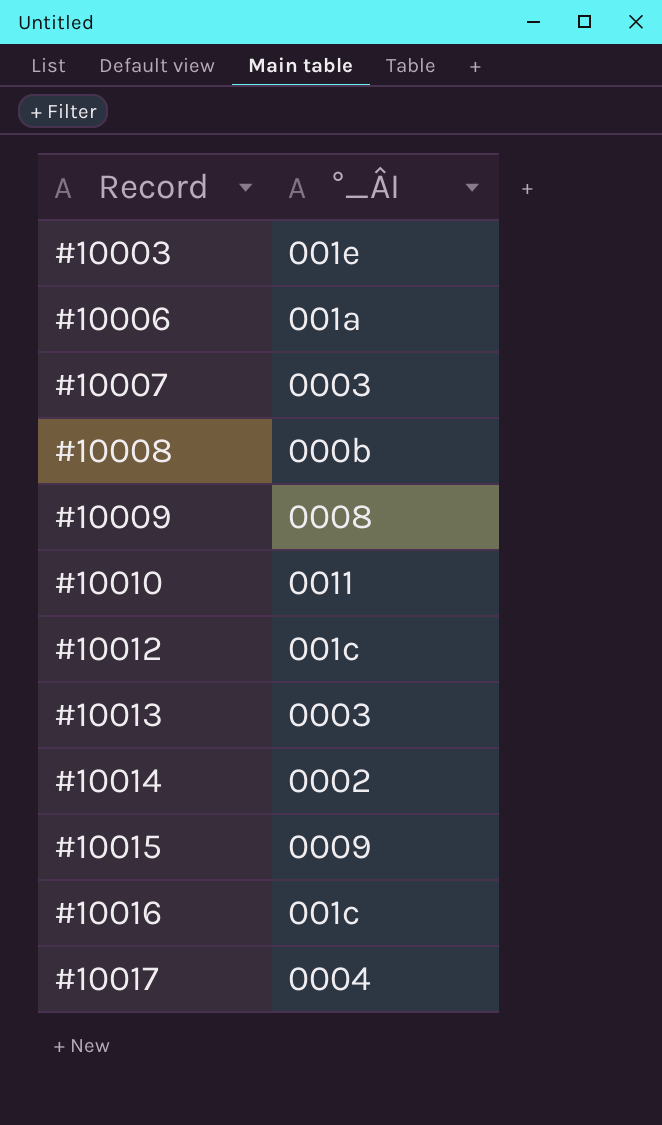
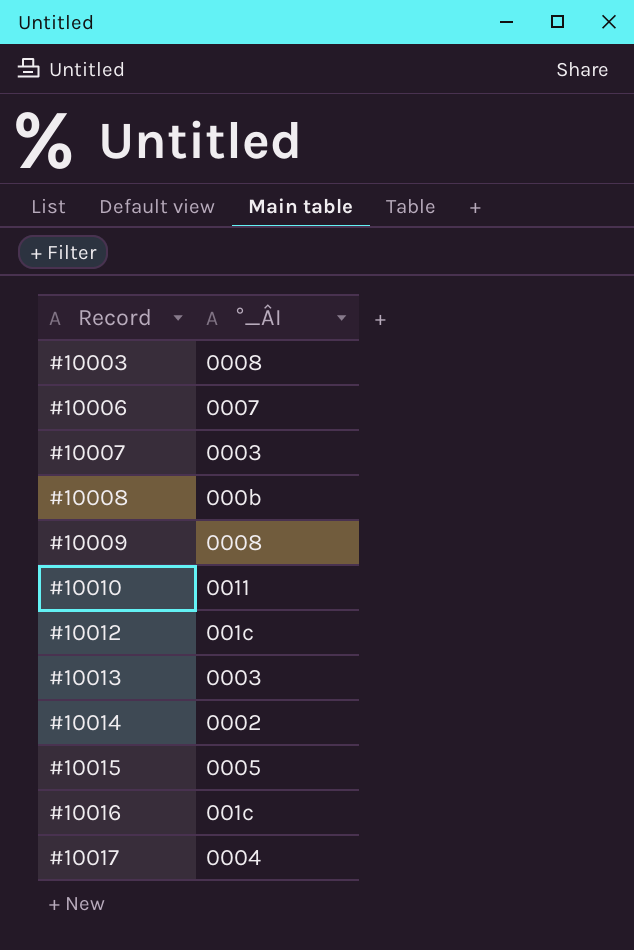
#10003 | °_ÂI: 001e -> 0008
#10006 | °_ÂI: 001a -> 0007
#10015 | °_ÂI: 0009 -> 0005

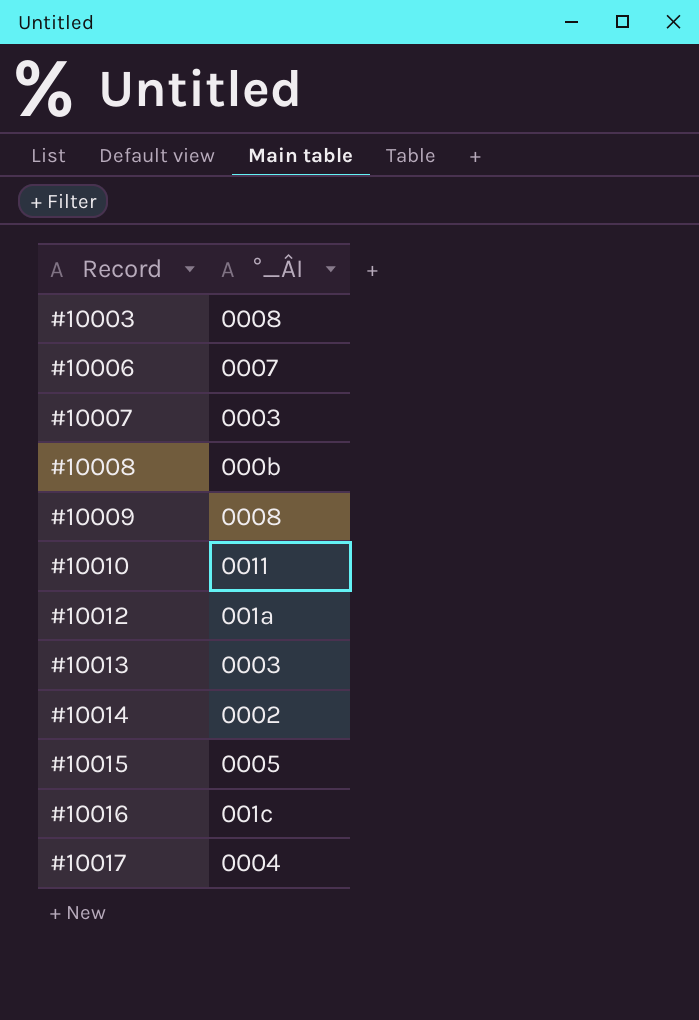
#10012 | °_ÂI: 001c -> 001a

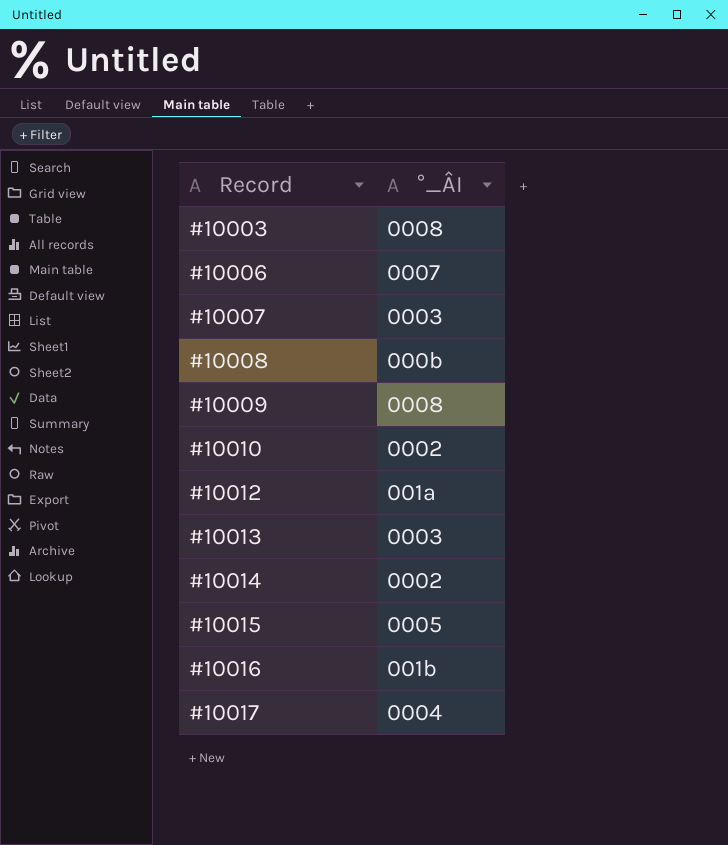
#10010 | °_ÂI: 0011 -> 0002
#10016 | °_ÂI: 001c -> 001b

